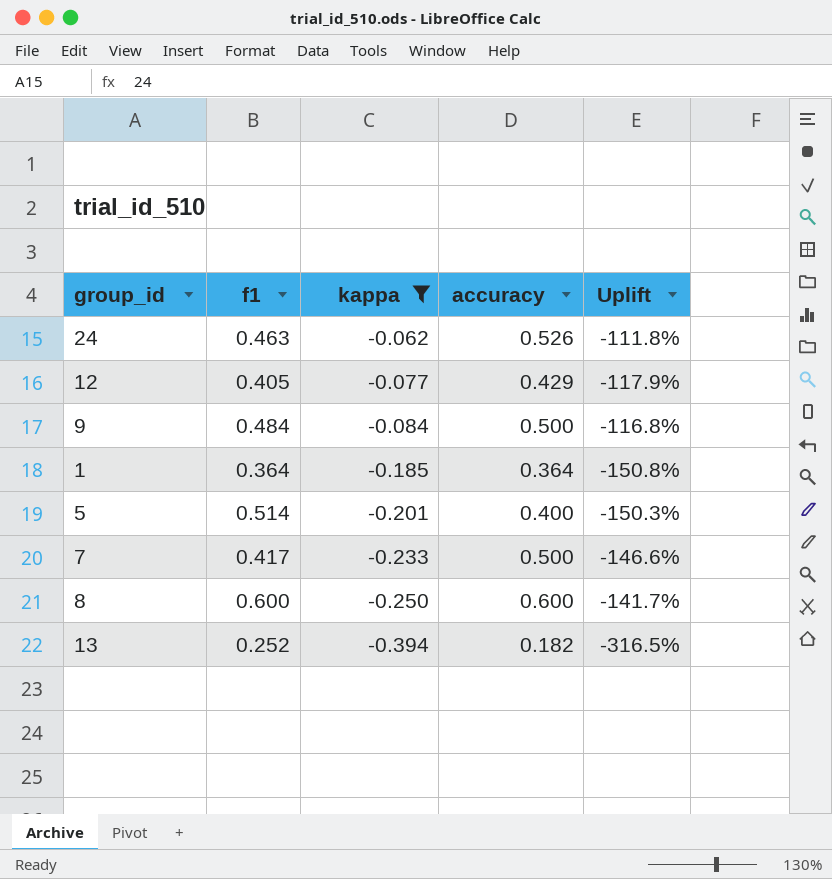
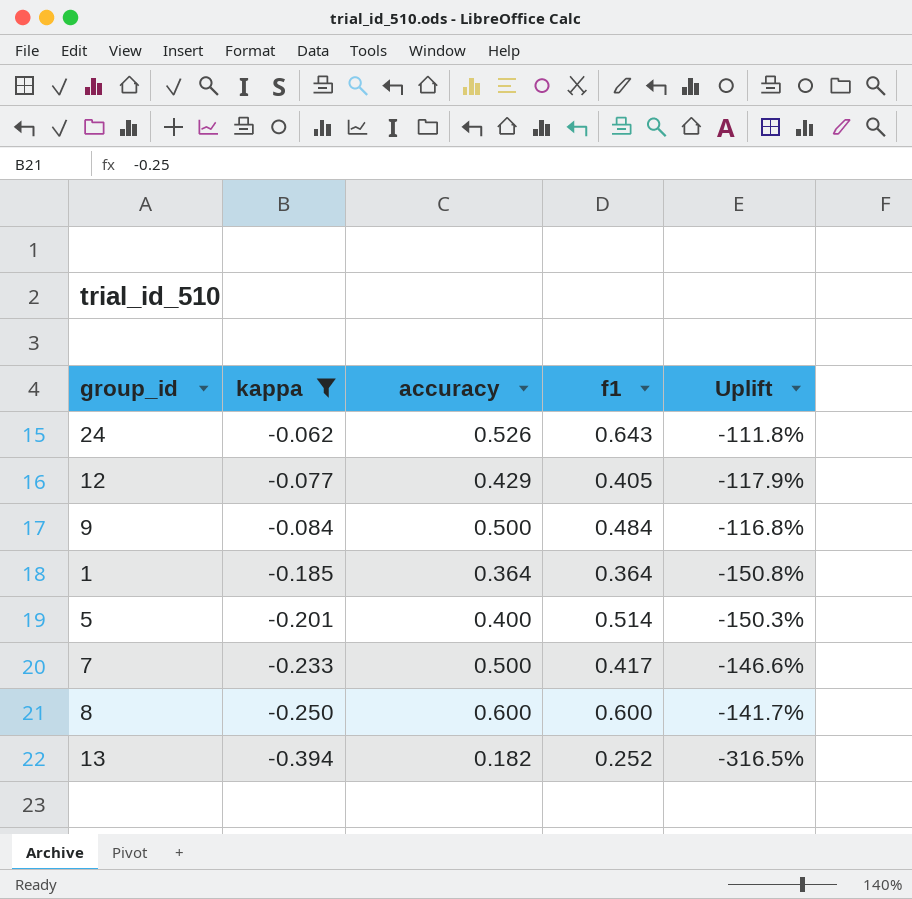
column f1 | position: 2 -> 4
24 | f1: 0.463 -> 0.643

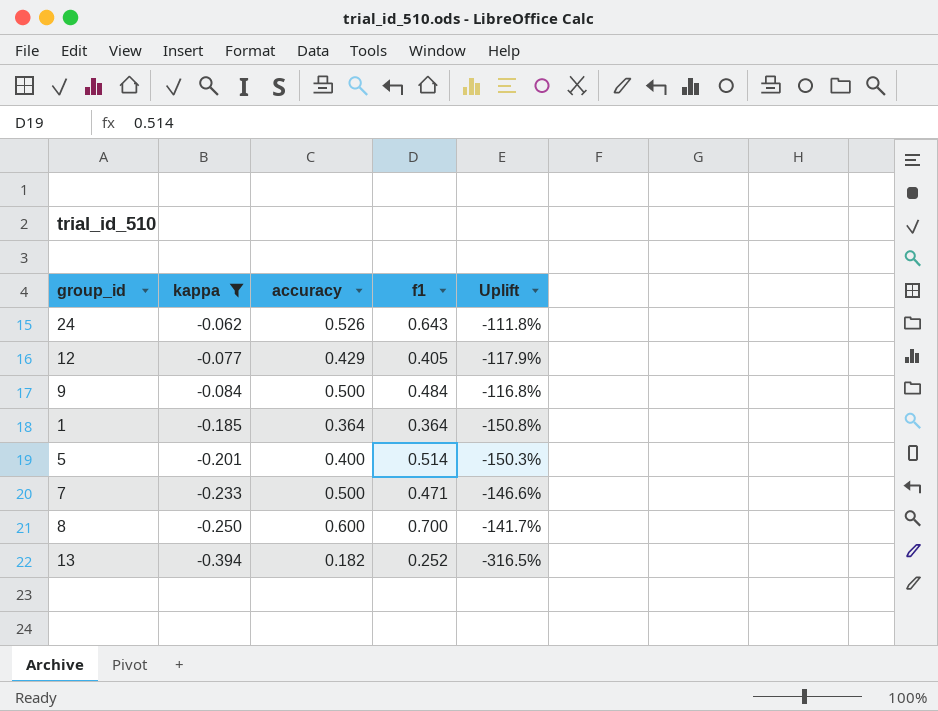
7 | f1: 0.417 -> 0.471
8 | f1: 0.600 -> 0.700

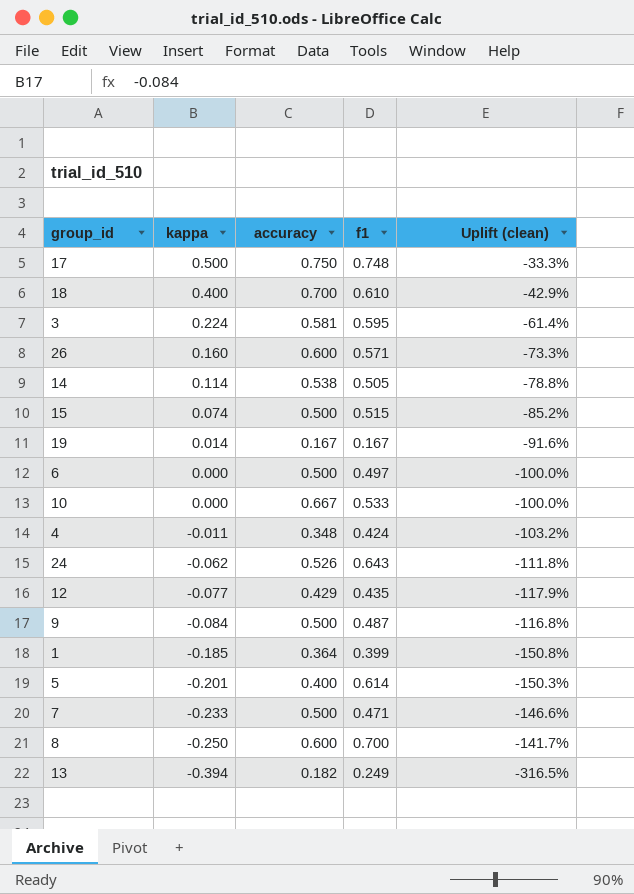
filter: kappa <= -0.062 -> none
column name: Uplift -> Uplift (clean)
12 | f1: 0.405 -> 0.435
9 | f1: 0.484 -> 0.487
1 | f1: 0.364 -> 0.399
5 | f1: 0.514 -> 0.614
13 | f1: 0.252 -> 0.249

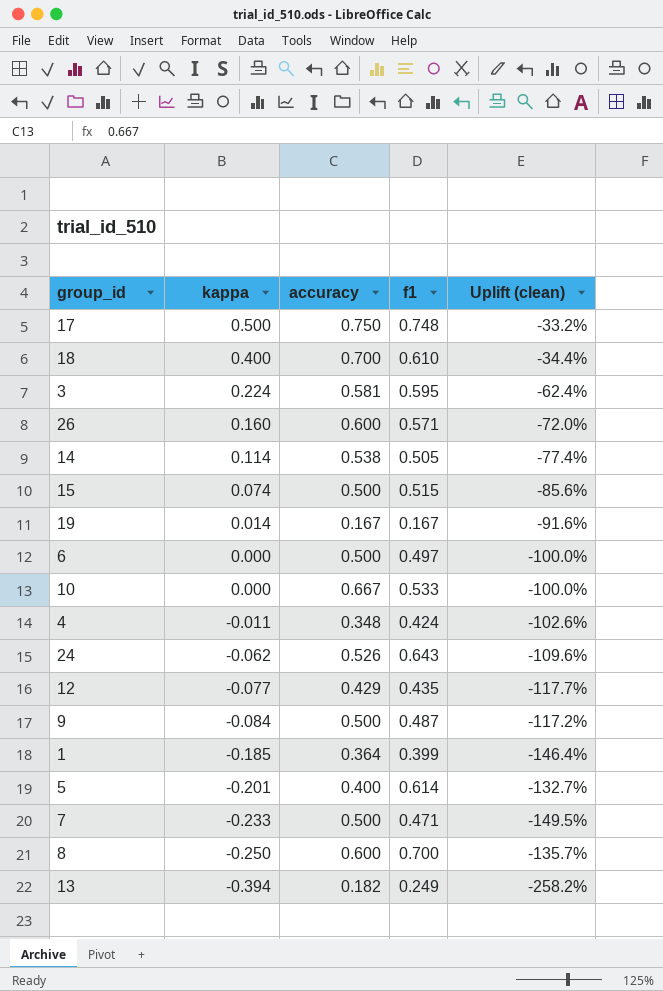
column Uplift (clean) | formula: ([kappa] - [accuracy]) / [accuracy] -> ([kappa] - [f1]) / [f1]

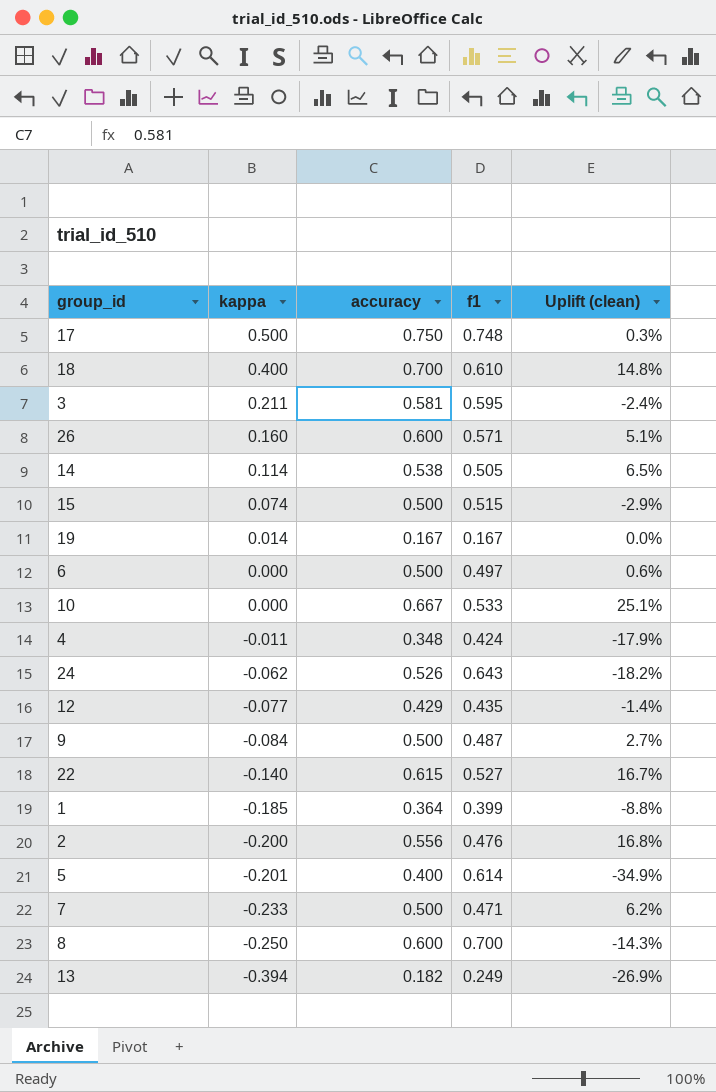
column Uplift (clean) | formula: ([kappa] - [f1]) / [f1] -> ([accuracy] - [f1]) / [f1]
3 | kappa: 0.224 -> 0.211
row 22: none -> -0.140 | 0.615 | 0.527 | 16.7%
row 2: none -> -0.200 | 0.556 | 0.476 | 16.8%

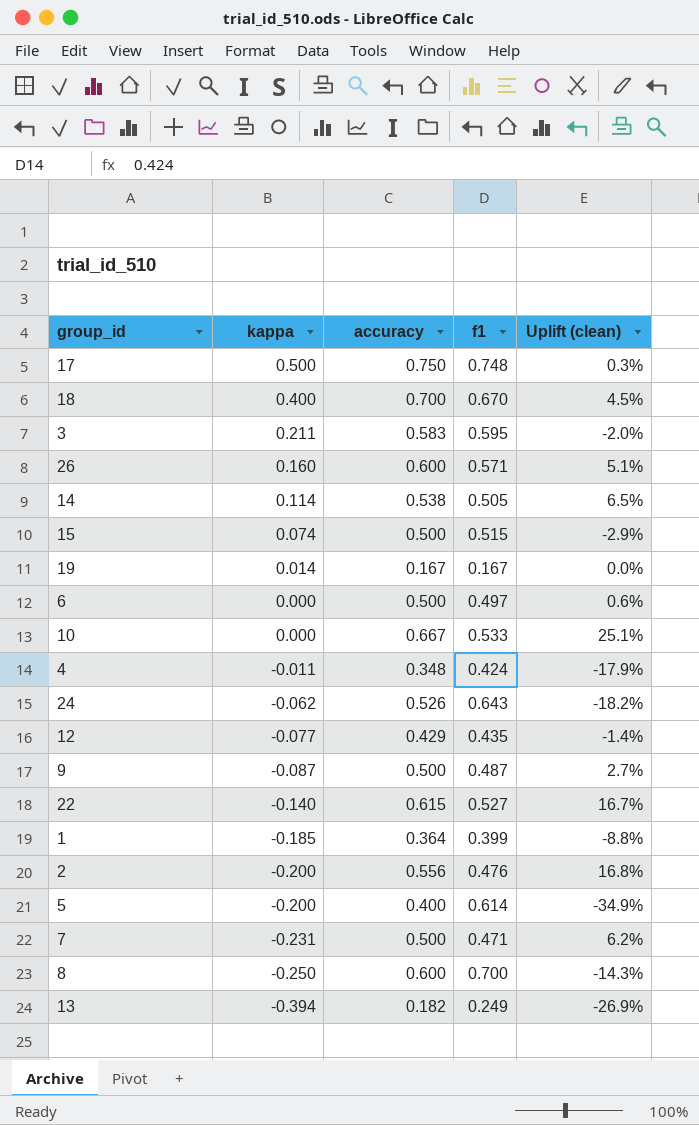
18 | f1: 0.610 -> 0.670
18 | Uplift (clean): 14.8% -> 4.5%
3 | accuracy: 0.581 -> 0.583
3 | Uplift (clean): -2.4% -> -2.0%
9 | kappa: -0.084 -> -0.087
5 | kappa: -0.201 -> -0.200
7 | kappa: -0.233 -> -0.231

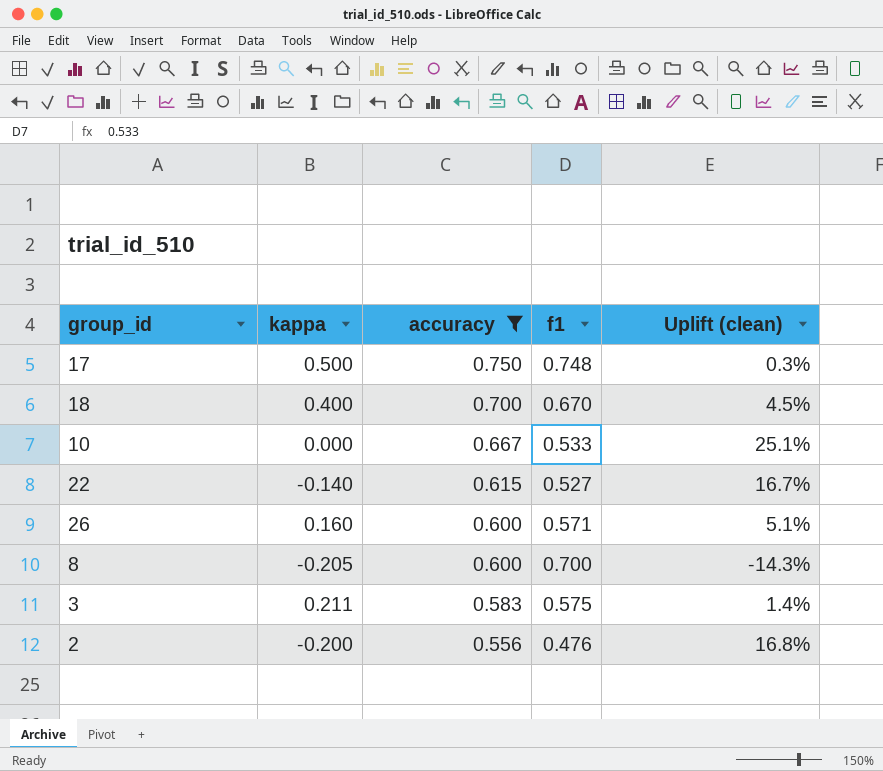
filter: none -> accuracy >= 0.556
row order: kappa descending -> accuracy descending
8 | kappa: -0.250 -> -0.205
3 | f1: 0.595 -> 0.575
3 | Uplift (clean): -2.0% -> 1.4%

